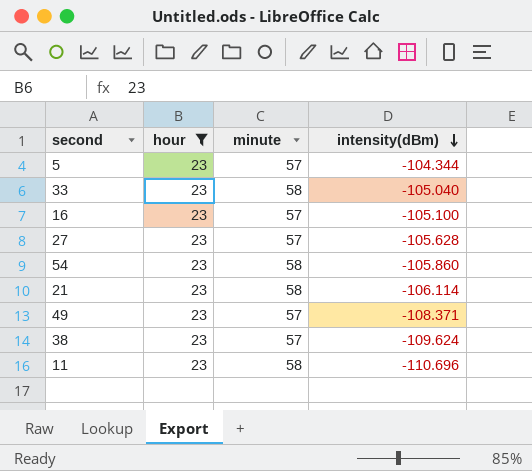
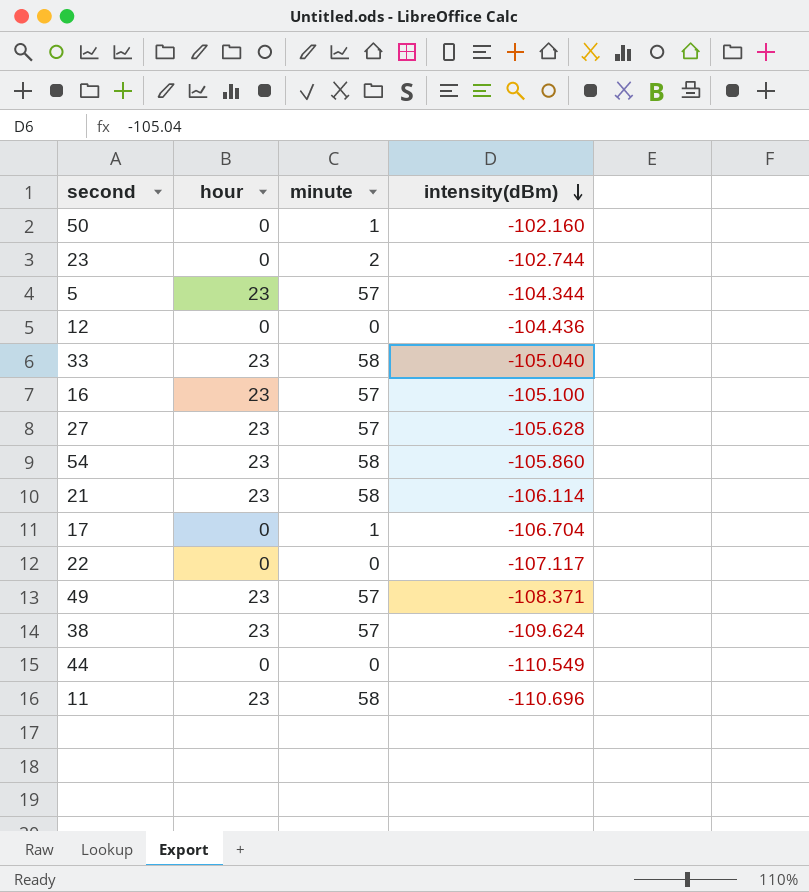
filter: hour = 23 -> none

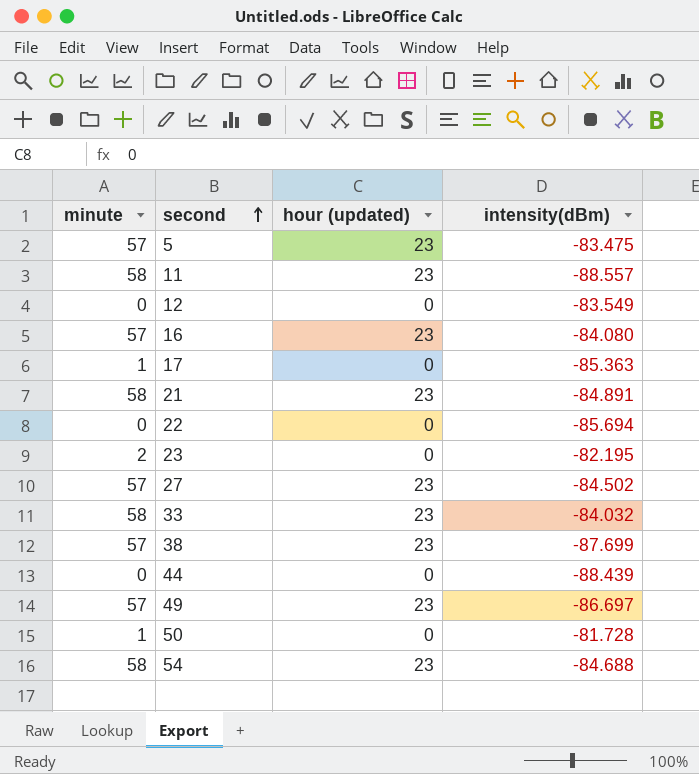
row order: intensity(dBm) descending -> second ascending
column minute | position: 3 -> 1
column name: hour -> hour (updated)
5 | intensity(dBm): -104.344 -> -83.475
11 | intensity(dBm): -110.696 -> -88.557
12 | intensity(dBm): -104.436 -> -83.549
16 | intensity(dBm): -105.100 -> -84.080
17 | intensity(dBm): -106.704 -> -85.363
21 | intensity(dBm): -106.114 -> -84.891
22 | intensity(dBm): -107.117 -> -85.694
23 | intensity(dBm): -102.744 -> -82.195
27 | intensity(dBm): -105.628 -> -84.502
33 | intensity(dBm): -105.040 -> -84.032
38 | intensity(dBm): -109.624 -> -87.699
44 | intensity(dBm): -110.549 -> -88.439
49 | intensity(dBm): -108.371 -> -86.697
50 | intensity(dBm): -102.160 -> -81.728
54 | intensity(dBm): -105.860 -> -84.688

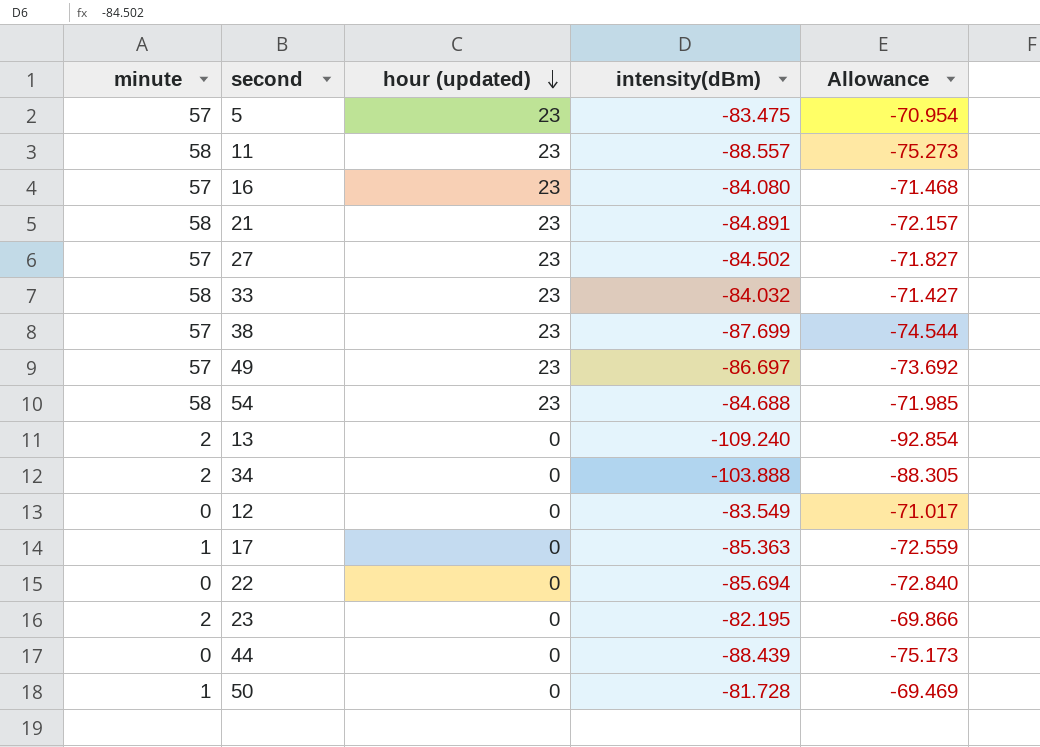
row order: second ascending -> hour (updated) descending
column Allowance | formula: none -> [intensity(dBm)] * 0.85
row 13: none -> 2 | 0 | -109.240 | -92.854
row 34: none -> 2 | 0 | -103.888 | -88.305

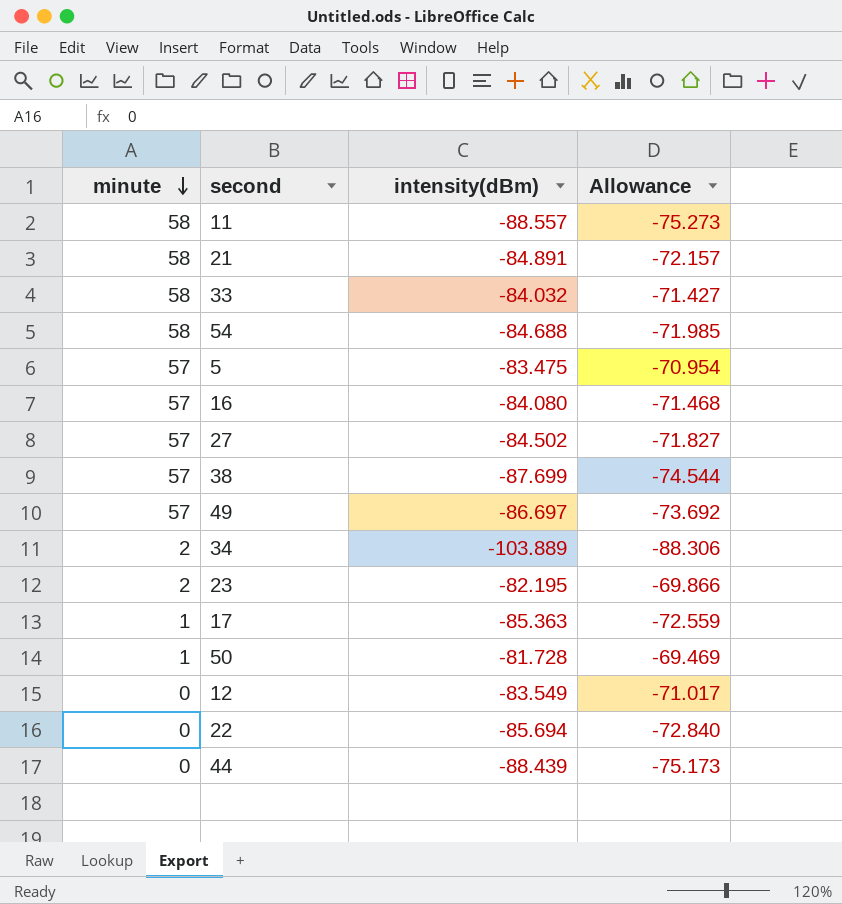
row order: hour (updated) descending -> minute descending
column hour (updated) | position: 3 -> none
row 13: 2 | 0 | -109.240 | -92.854 -> none
34 | intensity(dBm): -103.888 -> -103.889
34 | Allowance: -88.305 -> -88.306

